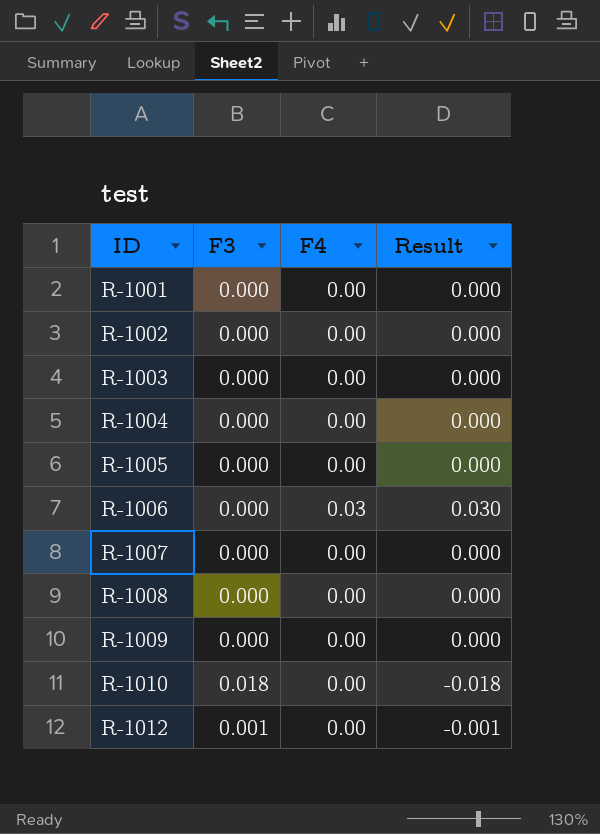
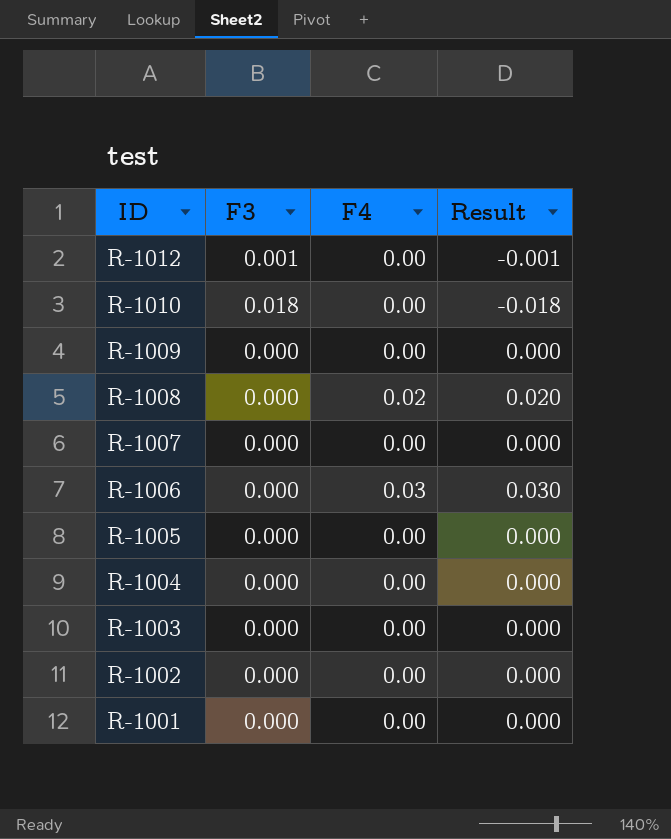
row order: ID ascending -> ID descending
R-1008 | F4: 0.00 -> 0.02
R-1008 | Result: 0.000 -> 0.020

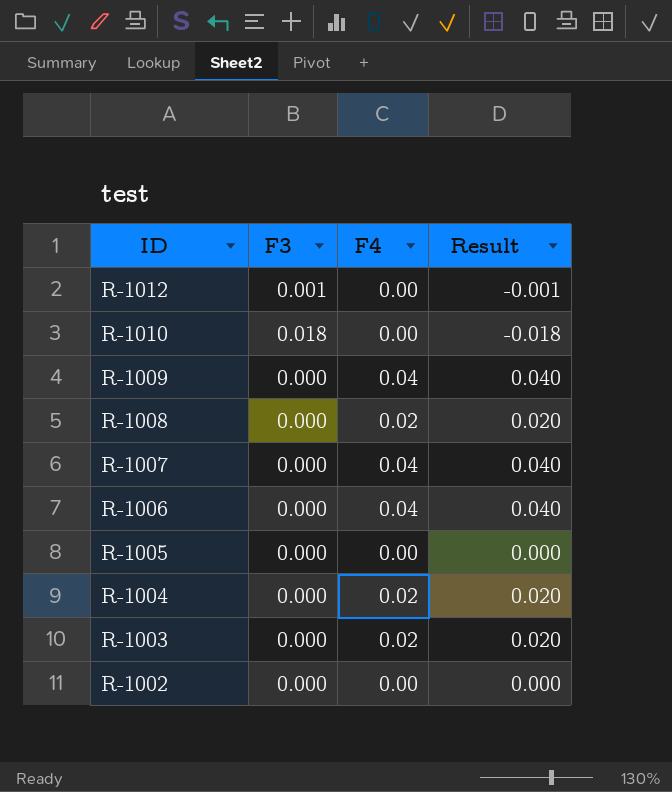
row R-1001: 0.000 | 0.00 | 0.000 -> none
R-1009 | F4: 0.00 -> 0.04
R-1009 | Result: 0.000 -> 0.040
R-1007 | F4: 0.00 -> 0.04
R-1007 | Result: 0.000 -> 0.040
R-1006 | F4: 0.03 -> 0.04
R-1006 | Result: 0.030 -> 0.040
R-1004 | F4: 0.00 -> 0.02
R-1004 | Result: 0.000 -> 0.020
R-1003 | F4: 0.00 -> 0.02
R-1003 | Result: 0.000 -> 0.020

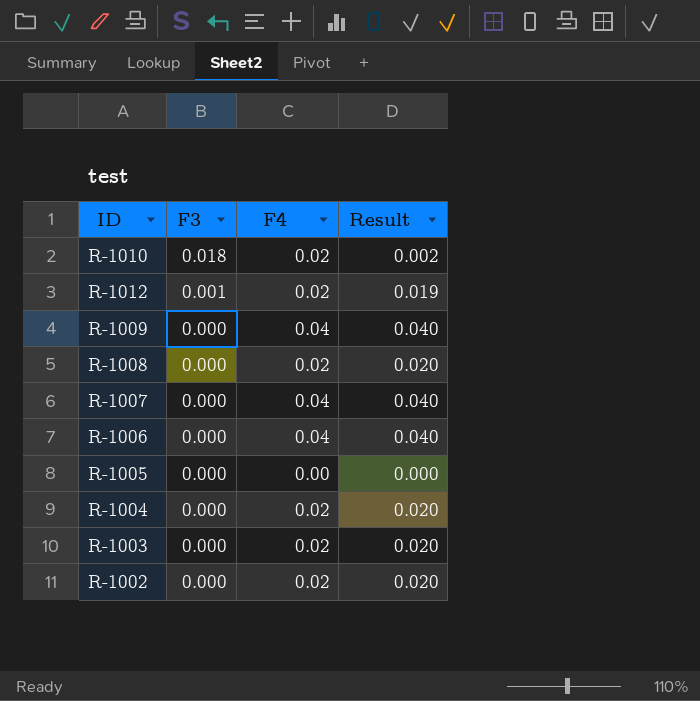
row order: ID descending -> F3 descending
R-1010 | F4: 0.00 -> 0.02
R-1010 | Result: -0.018 -> 0.002
R-1012 | F4: 0.00 -> 0.02
R-1012 | Result: -0.001 -> 0.019
R-1002 | F4: 0.00 -> 0.02
R-1002 | Result: 0.000 -> 0.020

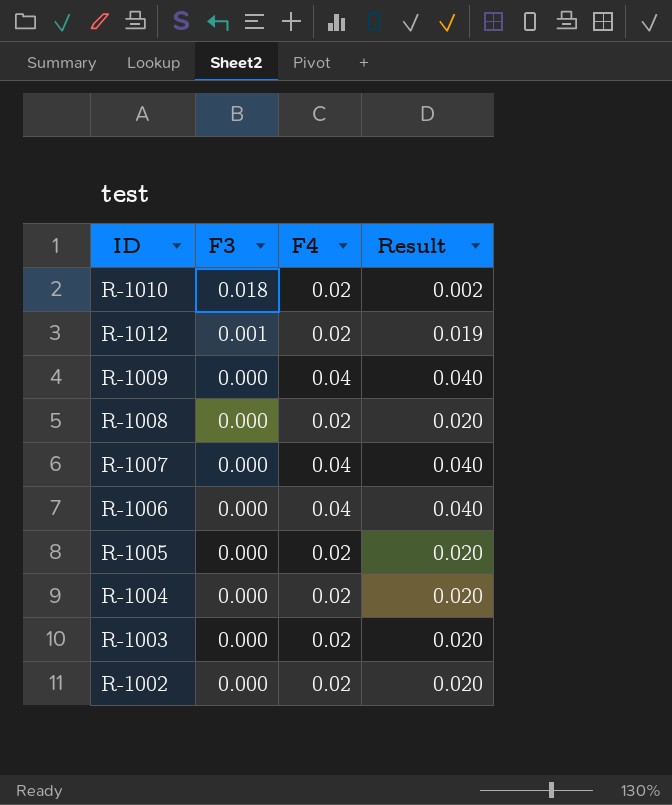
R-1005 | F4: 0.00 -> 0.02
R-1005 | Result: 0.000 -> 0.020

